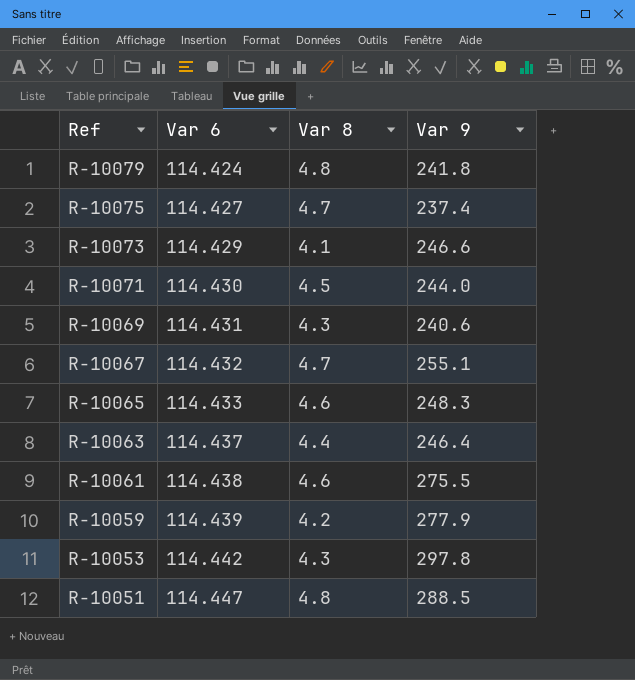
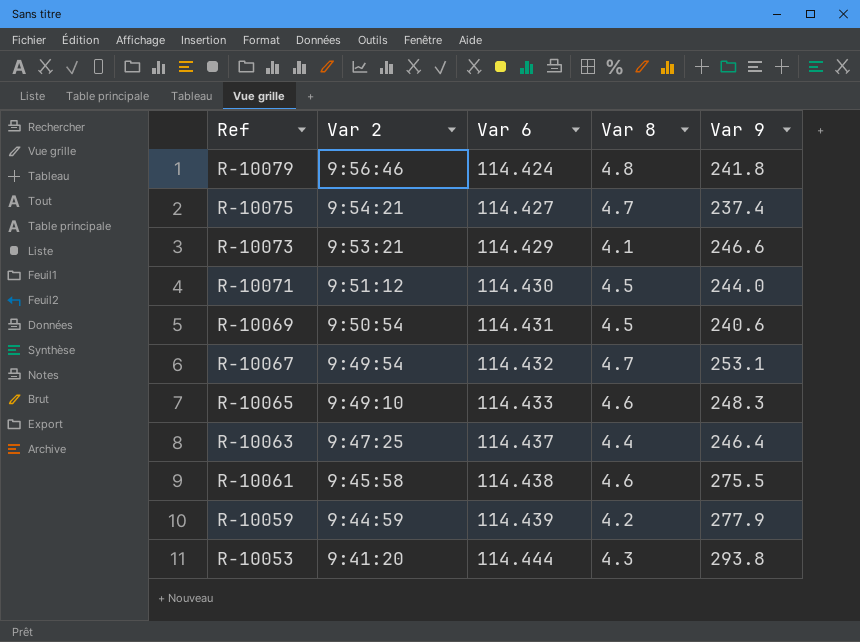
column Var 2 | position: none -> 2
row R-10051: 114.447 | 4.8 | 288.5 -> none
R-10069 | Var 8: 4.3 -> 4.5
R-10067 | Var 9: 255.1 -> 253.1
R-10053 | Var 6: 114.442 -> 114.444
R-10053 | Var 9: 297.8 -> 293.8

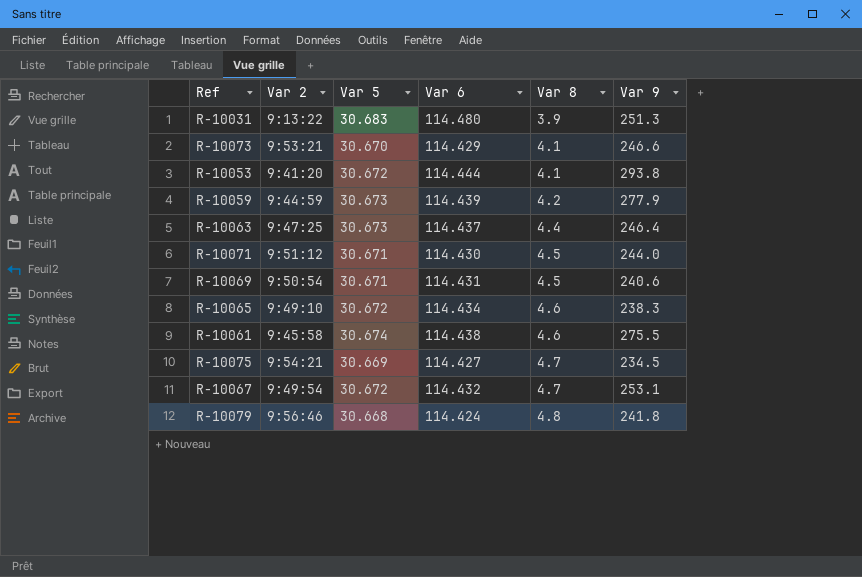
row order: Ref descending -> Var 8 ascending
column Var 5 | position: none -> 3
row R-10031: none -> 9:13:22 | 30.683 | 114.480 | 3.9 | 251.3
R-10053 | Var 8: 4.3 -> 4.1
R-10065 | Var 6: 114.433 -> 114.434
R-10065 | Var 9: 248.3 -> 238.3
R-10075 | Var 9: 237.4 -> 234.5

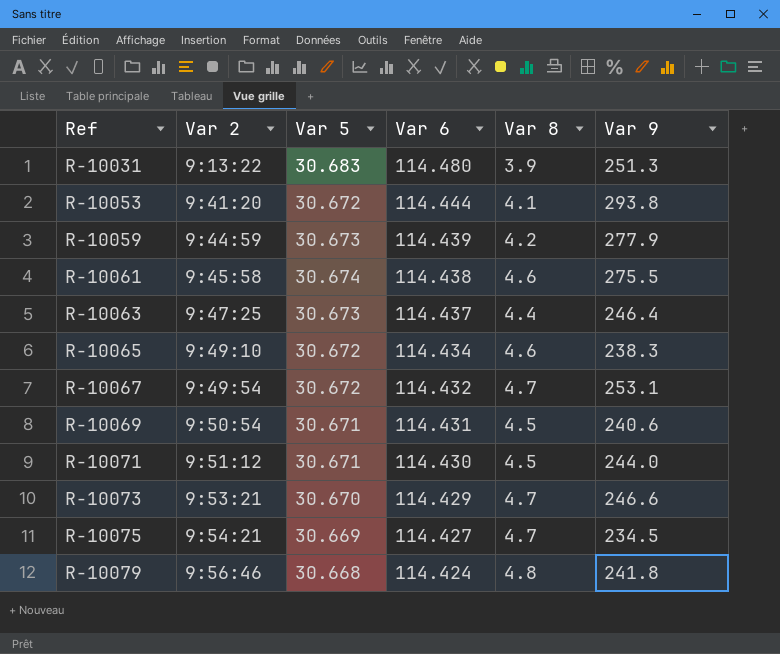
row order: Var 8 ascending -> Ref ascending
R-10073 | Var 8: 4.1 -> 4.7

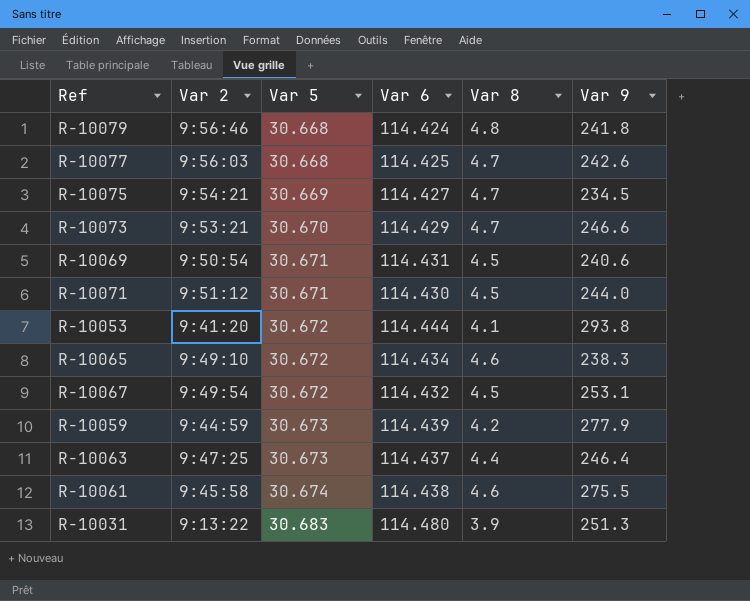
row order: Ref ascending -> Var 5 ascending
row R-10077: none -> 9:56:03 | 30.668 | 114.425 | 4.7 | 242.6
R-10067 | Var 8: 4.7 -> 4.5

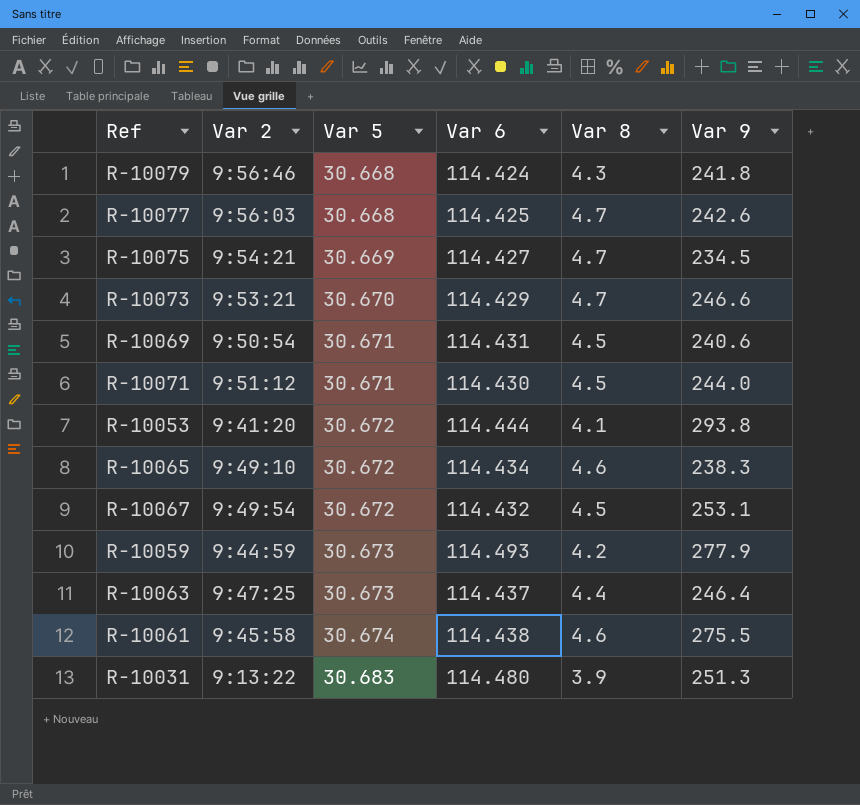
R-10079 | Var 8: 4.8 -> 4.3
R-10059 | Var 6: 114.439 -> 114.493

